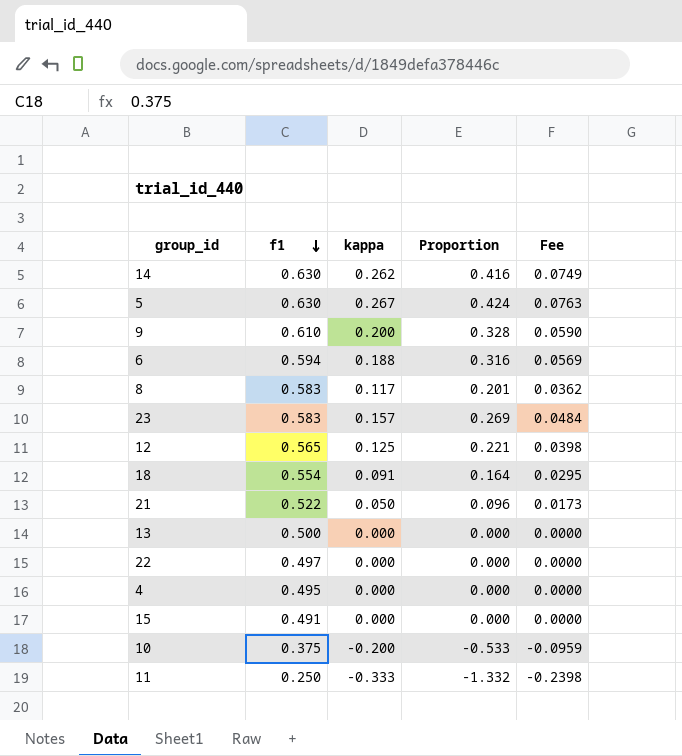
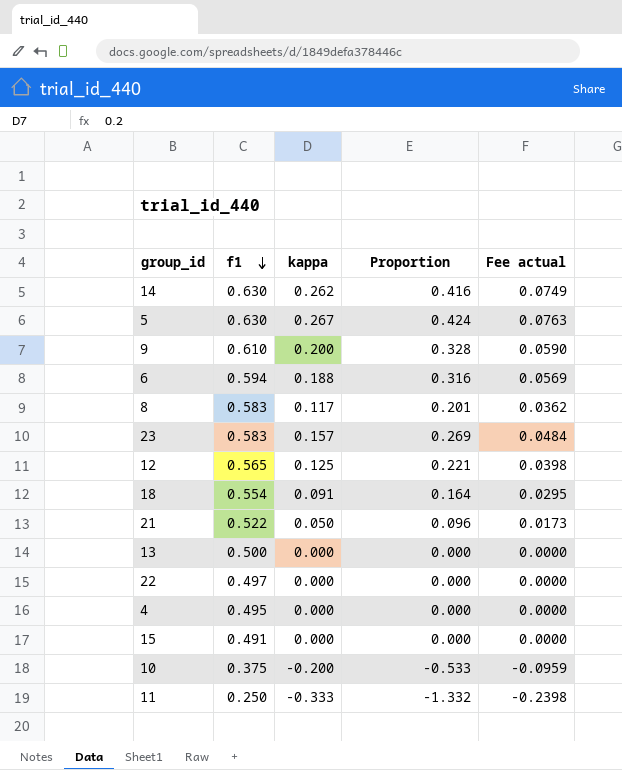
column name: Fee -> Fee actual

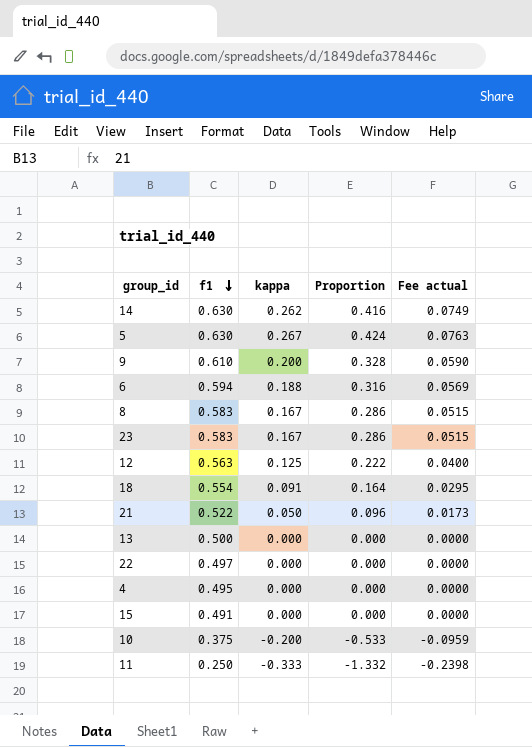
8 | kappa: 0.117 -> 0.167
8 | Proportion: 0.201 -> 0.286
8 | Fee actual: 0.0362 -> 0.0515
23 | kappa: 0.157 -> 0.167
23 | Proportion: 0.269 -> 0.286
23 | Fee actual: 0.0484 -> 0.0515
12 | f1: 0.565 -> 0.563
12 | Proportion: 0.221 -> 0.222
12 | Fee actual: 0.0398 -> 0.0400

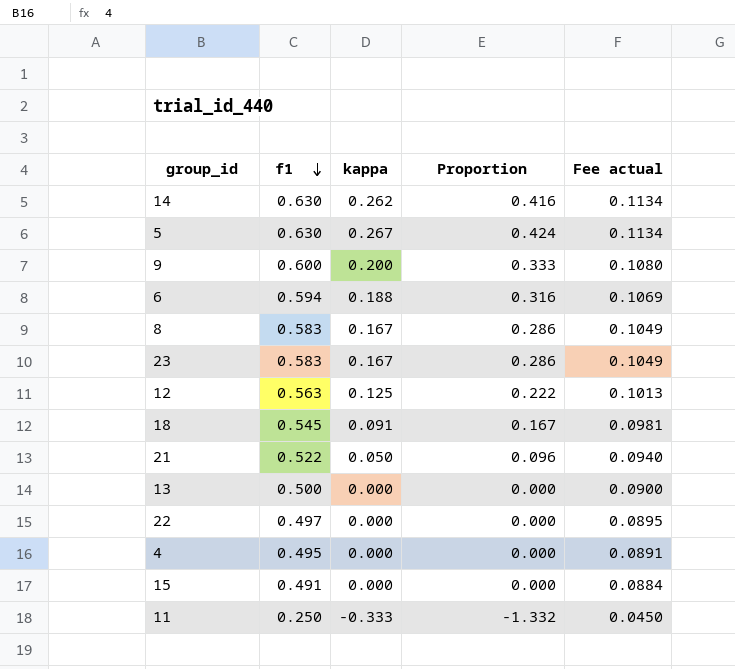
column Fee actual | formula: [Proportion] * 0.18 -> [f1] * 0.18
row 10: 0.375 | -0.200 | -0.533 | -0.0959 -> none
9 | f1: 0.610 -> 0.600
9 | Proportion: 0.328 -> 0.333
18 | f1: 0.554 -> 0.545
18 | Proportion: 0.164 -> 0.167

